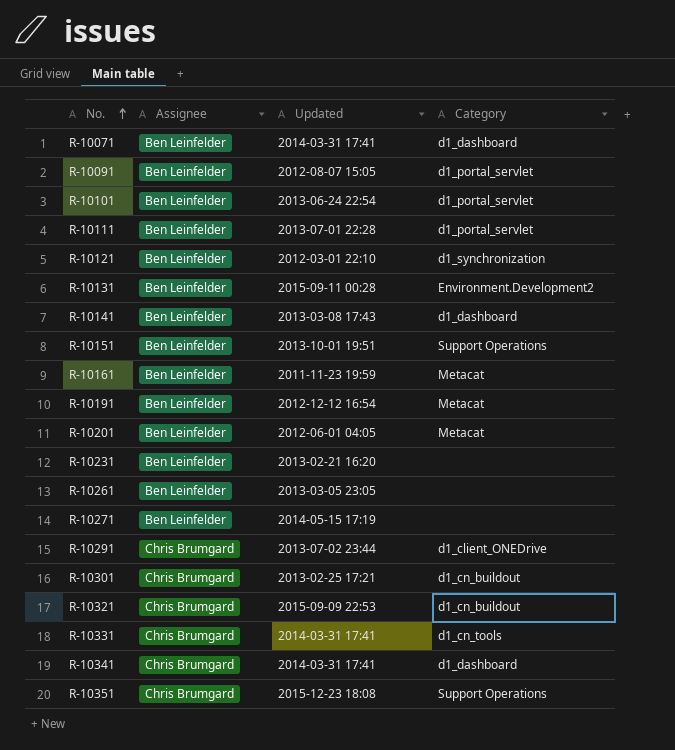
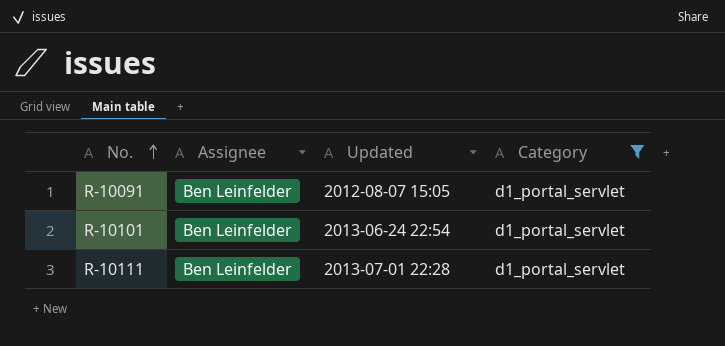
filter: none -> Category = d1_portal_servlet

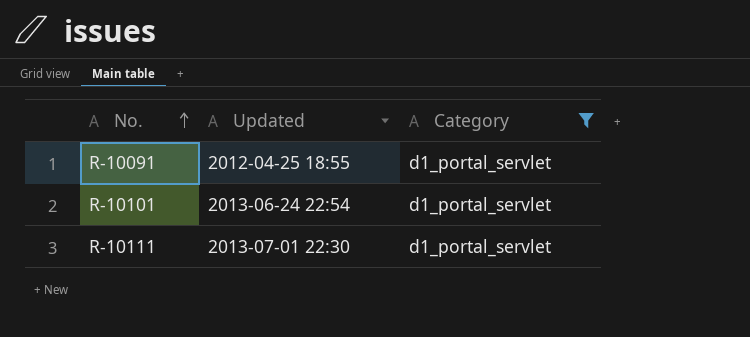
column Assignee | position: 2 -> none
R-10091 | Updated: 2012-08-07 15:05 -> 2012-04-25 18:55
R-10111 | Updated: 2013-07-01 22:28 -> 2013-07-01 22:30

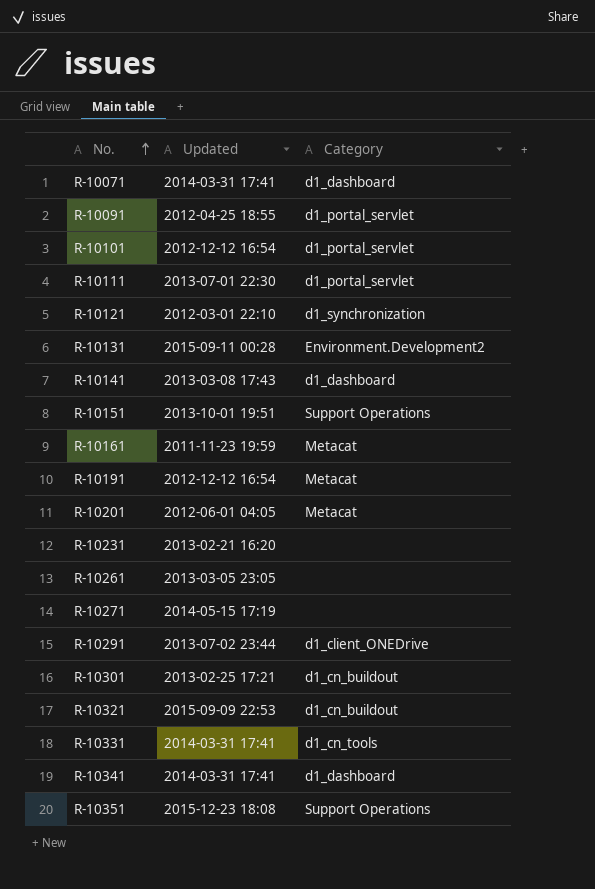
filter: Category = d1_portal_servlet -> none
R-10101 | Updated: 2013-06-24 22:54 -> 2012-12-12 16:54

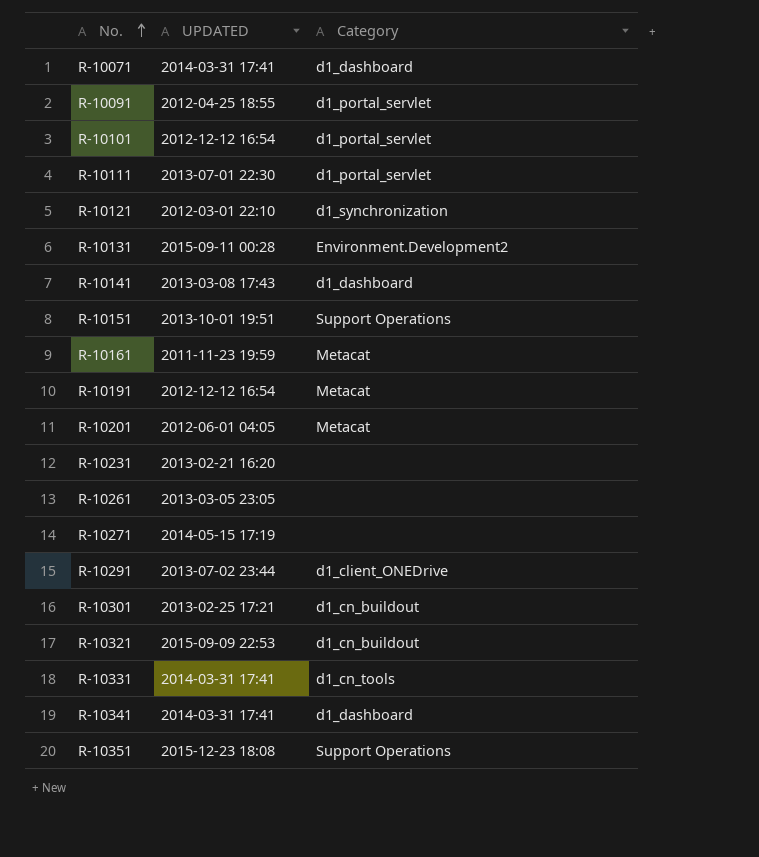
column name: Updated -> UPDATED

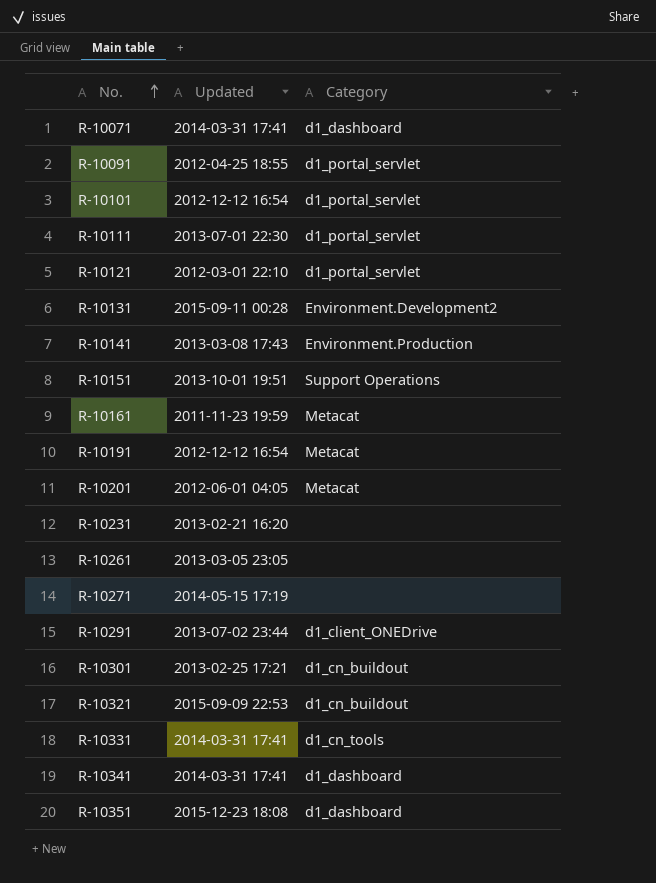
column name: UPDATED -> Updated
R-10121 | Category: d1_synchronization -> d1_portal_servlet
R-10141 | Category: d1_dashboard -> Environment.Production
R-10351 | Category: Support Operations -> d1_dashboard

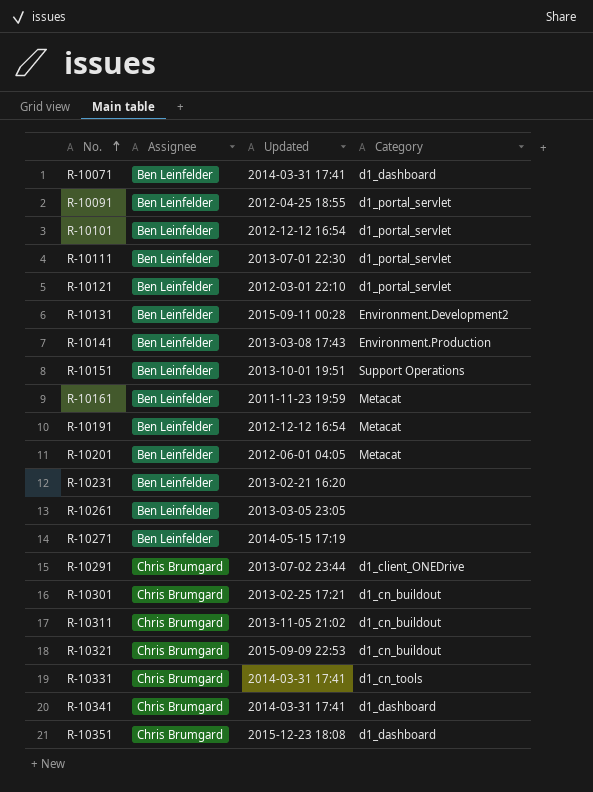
column Assignee | position: none -> 2
row R-10311: none -> Chris Brumgard | 2013-11-05 21:02 | d1_cn_buildout

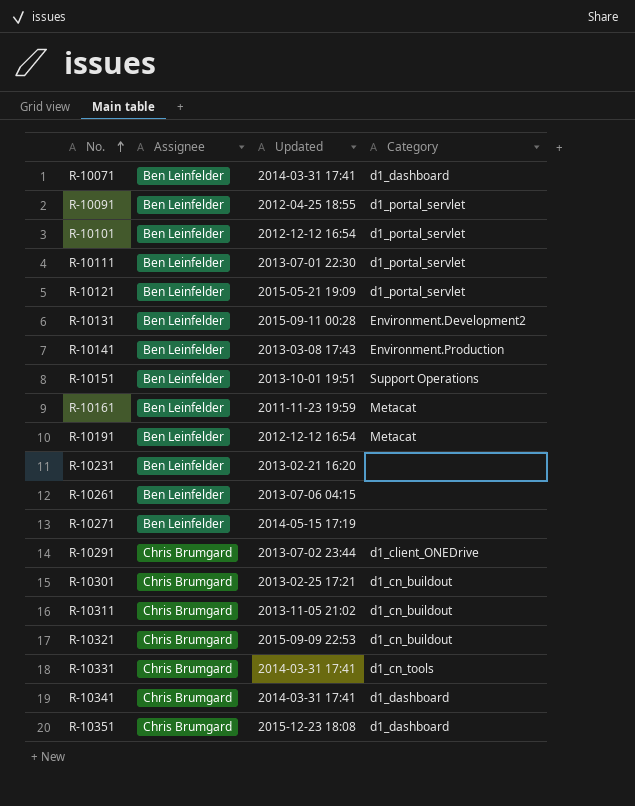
row R-10201: Ben Leinfelder | 2012-06-01 04:05 | Metacat -> none
R-10121 | Updated: 2012-03-01 22:10 -> 2015-05-21 19:09
R-10261 | Updated: 2013-03-05 23:05 -> 2013-07-06 04:15

